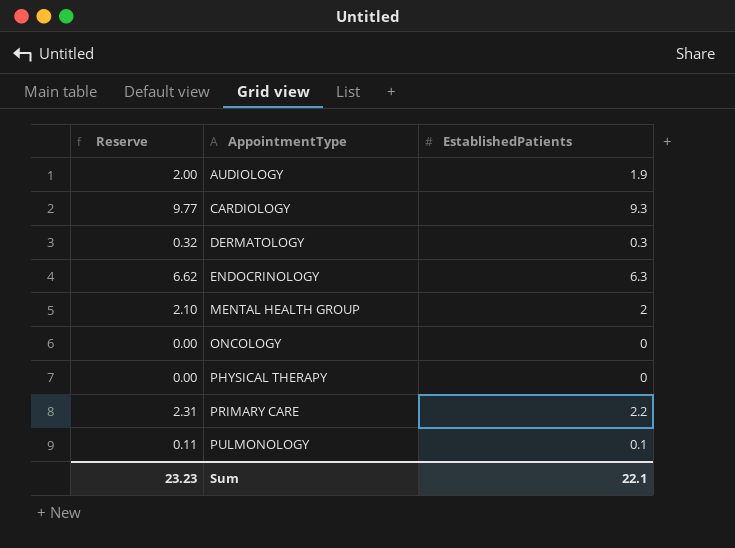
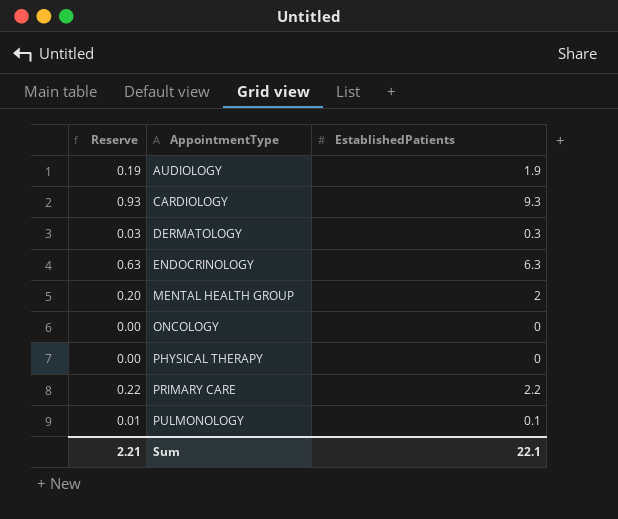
column Reserve | formula: [EstablishedPatients] * 1.05 -> [EstablishedPatients] * 0.1
Sum | Reserve: 23.23 -> 2.21

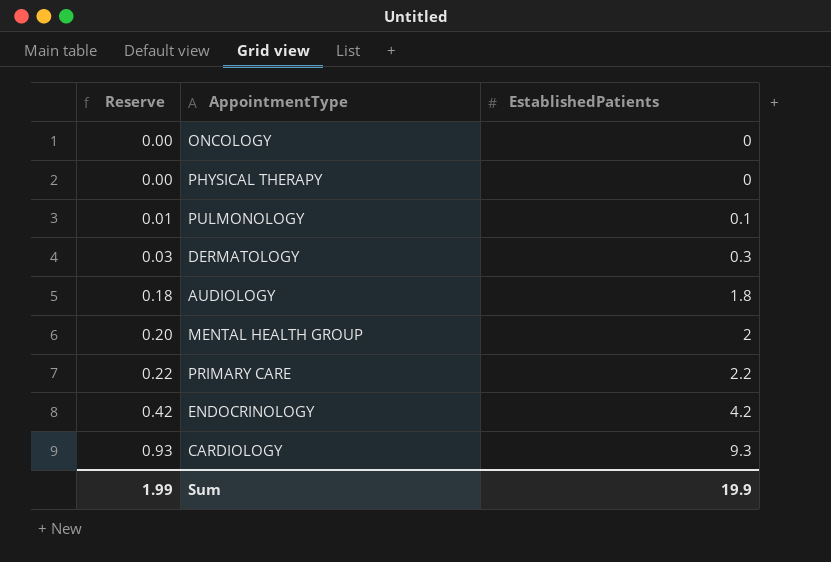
row order: AppointmentType ascending -> Reserve ascending
AUDIOLOGY | Reserve: 0.19 -> 0.18
AUDIOLOGY | EstablishedPatients: 1.9 -> 1.8
ENDOCRINOLOGY | Reserve: 0.63 -> 0.42
ENDOCRINOLOGY | EstablishedPatients: 6.3 -> 4.2
Sum | Reserve: 2.21 -> 1.99
Sum | EstablishedPatients: 22.1 -> 19.9

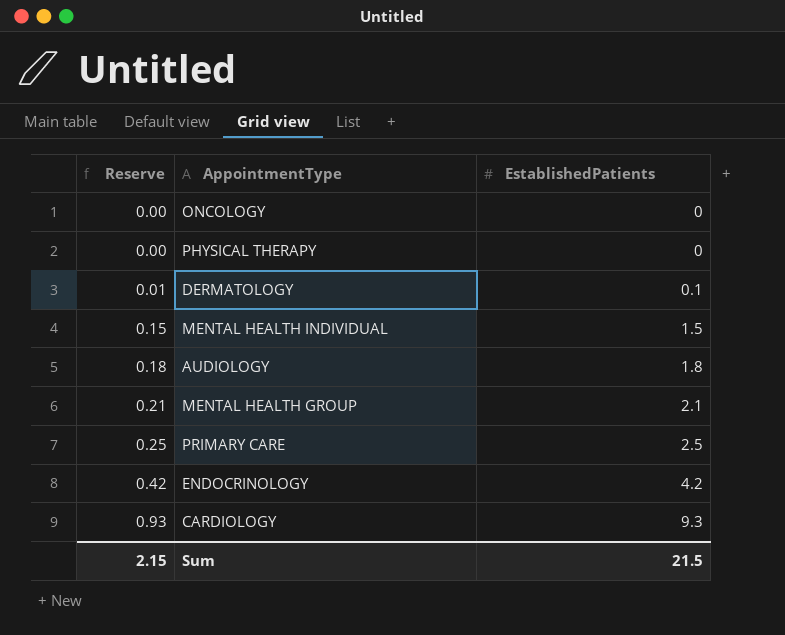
row PULMONOLOGY: 0.01 | 0.1 -> none
DERMATOLOGY | Reserve: 0.03 -> 0.01
DERMATOLOGY | EstablishedPatients: 0.3 -> 0.1
row MENTAL HEALTH INDIVIDUAL: none -> 0.15 | 1.5
MENTAL HEALTH GROUP | Reserve: 0.20 -> 0.21
MENTAL HEALTH GROUP | EstablishedPatients: 2 -> 2.1
PRIMARY CARE | Reserve: 0.22 -> 0.25
PRIMARY CARE | EstablishedPatients: 2.2 -> 2.5
Sum | Reserve: 1.99 -> 2.15
Sum | EstablishedPatients: 19.9 -> 21.5

